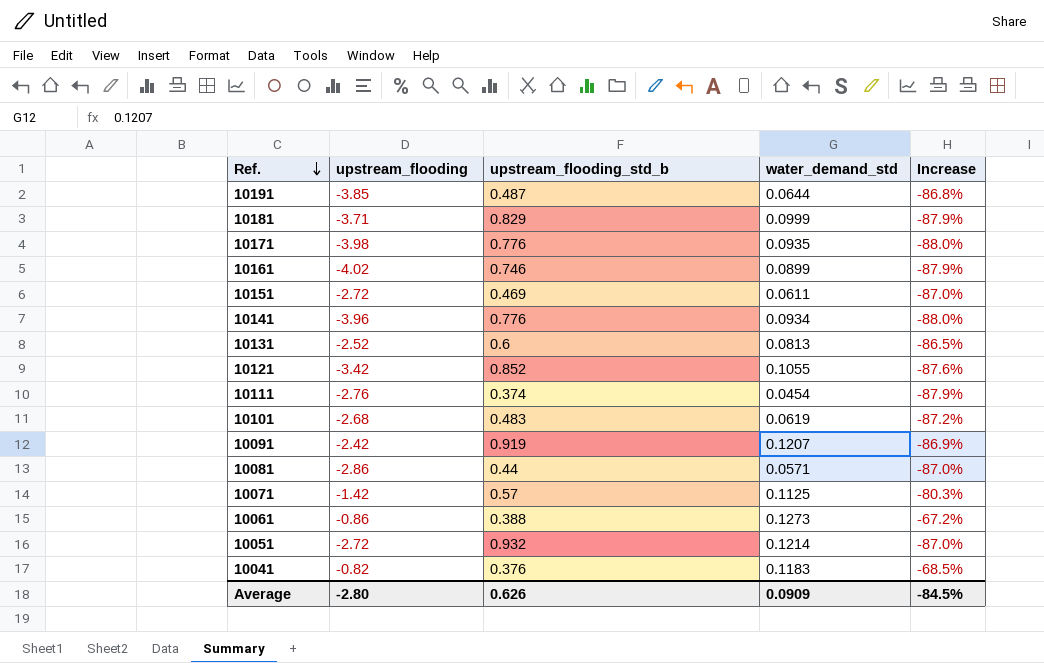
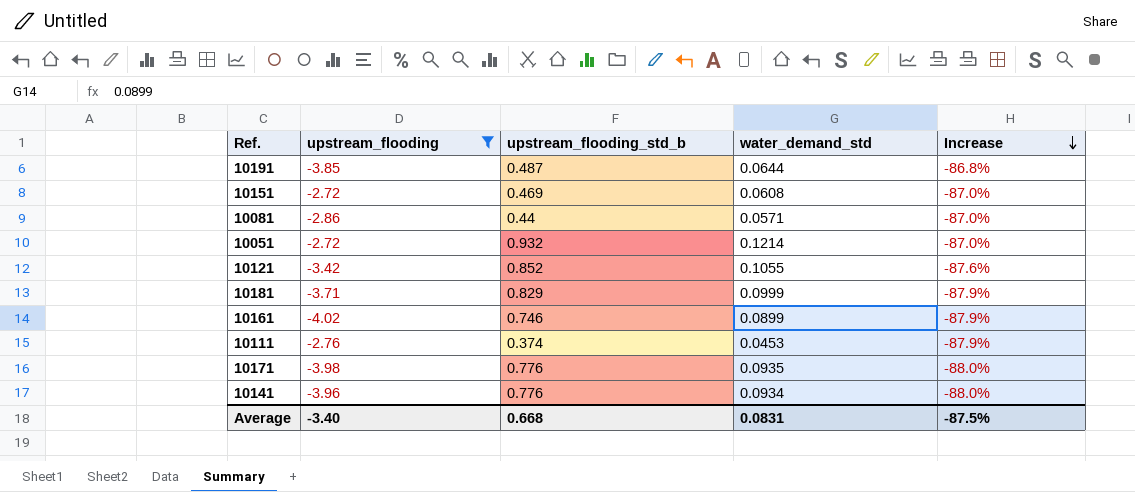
filter: none -> upstream_flooding <= -2.72
row order: Ref. descending -> Increase descending
10151 | water_demand_std: 0.0611 -> 0.0608
10111 | water_demand_std: 0.0454 -> 0.0453
Average | upstream_flooding: -2.80 -> -3.40
Average | upstream_flooding_std_b: 0.626 -> 0.668
Average | water_demand_std: 0.0909 -> 0.0831
Average | Increase: -84.5% -> -87.5%

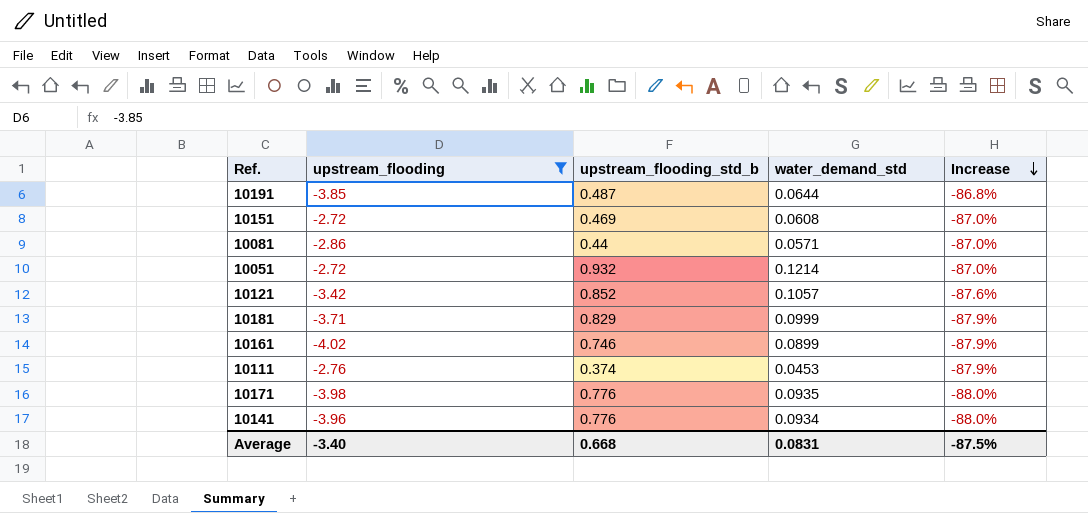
10121 | water_demand_std: 0.1055 -> 0.1057

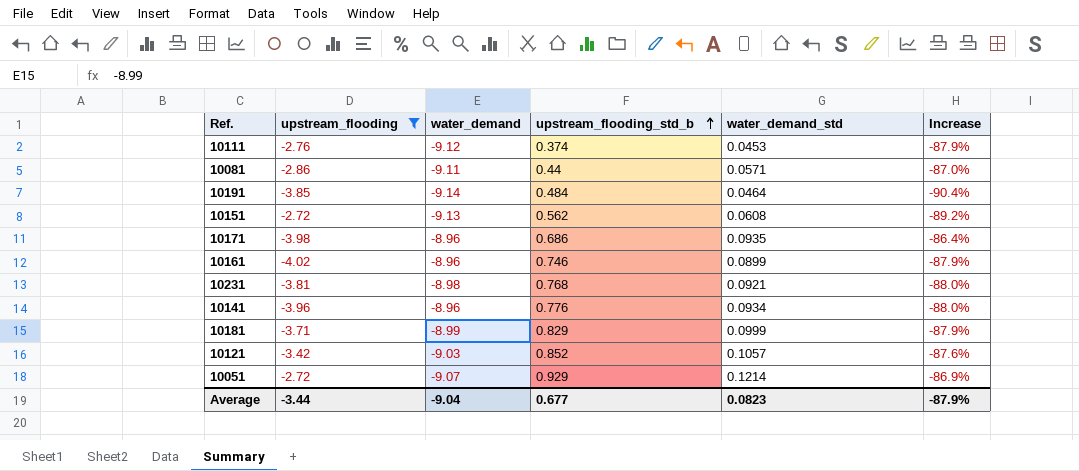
row order: Increase descending -> upstream_flooding_std_b ascending
column water_demand | position: none -> 3
10191 | upstream_flooding_std_b: 0.487 -> 0.484
10191 | water_demand_std: 0.0644 -> 0.0464
10191 | Increase: -86.8% -> -90.4%
10151 | upstream_flooding_std_b: 0.469 -> 0.562
10151 | Increase: -87.0% -> -89.2%
10171 | upstream_flooding_std_b: 0.776 -> 0.686
10171 | Increase: -88.0% -> -86.4%
row 10231: none -> -3.81 | -8.98 | 0.768 | 0.0921 | -88.0%
10051 | upstream_flooding_std_b: 0.932 -> 0.929
10051 | Increase: -87.0% -> -86.9%
Average | upstream_flooding: -3.40 -> -3.44
Average | upstream_flooding_std_b: 0.668 -> 0.677
Average | water_demand_std: 0.0831 -> 0.0823
Average | Increase: -87.5% -> -87.9%

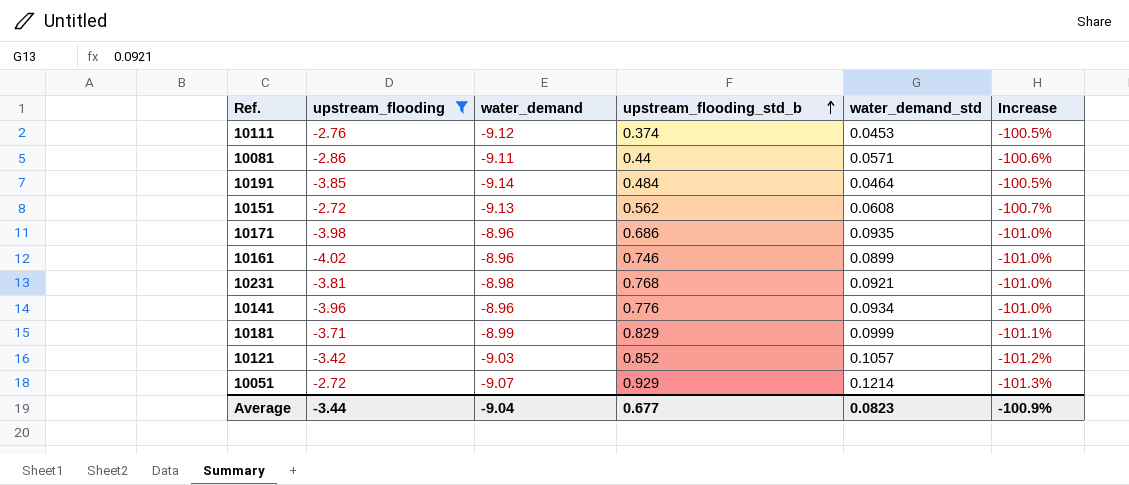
column Increase | formula: ([water_demand_std] - [upstream_flooding_std_b]) / [upstream_flooding_std_b] -> ([water_demand_std] - [water_demand]) / [water_demand]
Average | Increase: -87.9% -> -100.9%

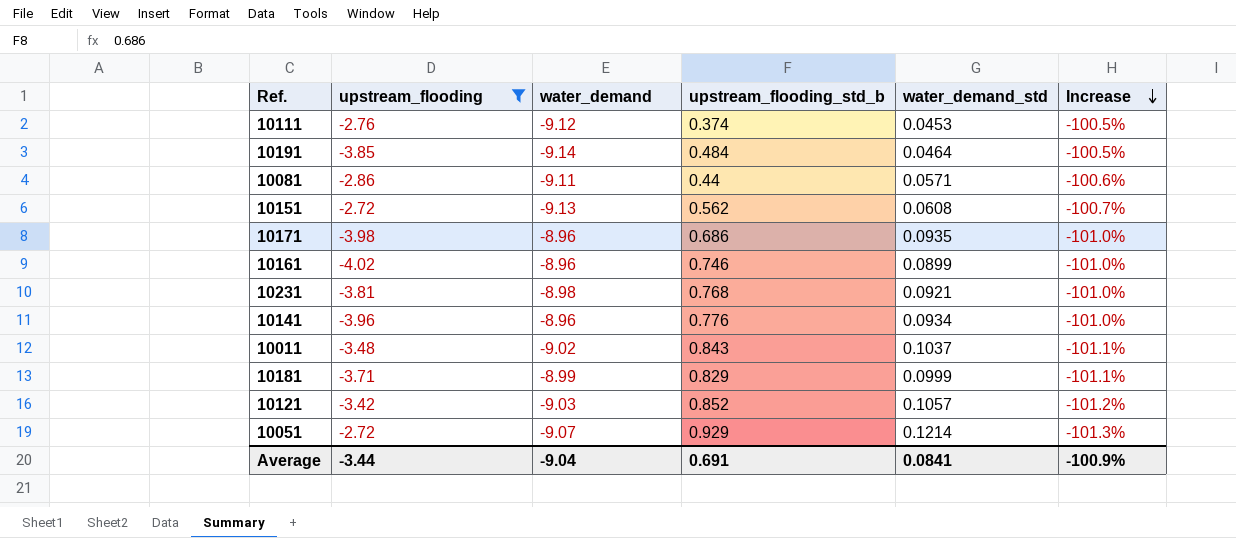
row order: upstream_flooding_std_b ascending -> Increase descending
row 10011: none -> -3.48 | -9.02 | 0.843 | 0.1037 | -101.1%
Average | upstream_flooding_std_b: 0.677 -> 0.691
Average | water_demand_std: 0.0823 -> 0.0841

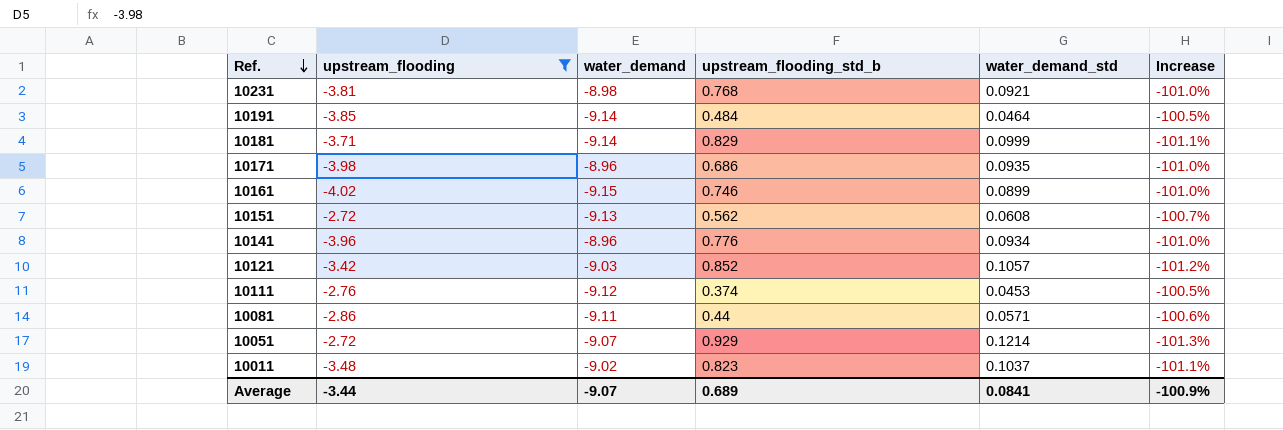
row order: Increase descending -> Ref. descending
10181 | water_demand: -8.99 -> -9.14
10161 | water_demand: -8.96 -> -9.15
10011 | upstream_flooding_std_b: 0.843 -> 0.823
Average | water_demand: -9.04 -> -9.07
Average | upstream_flooding_std_b: 0.691 -> 0.689

